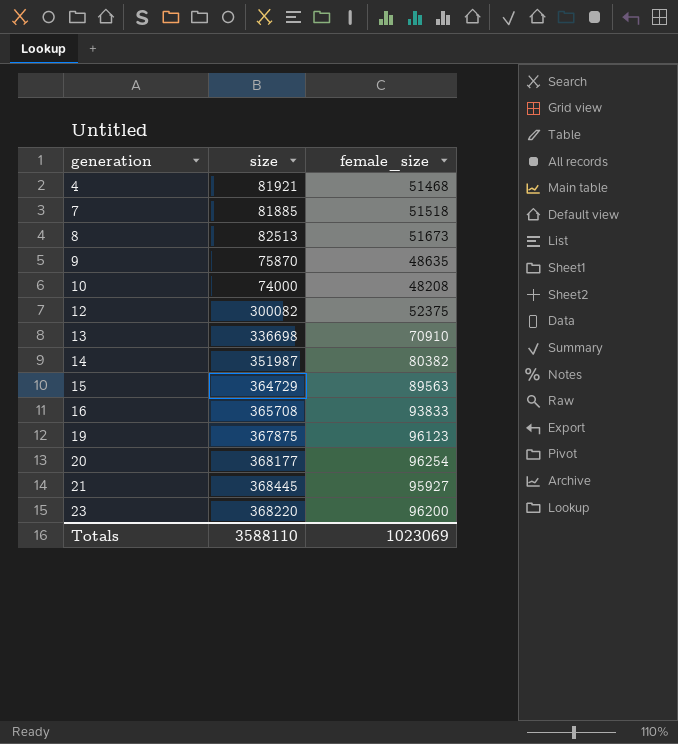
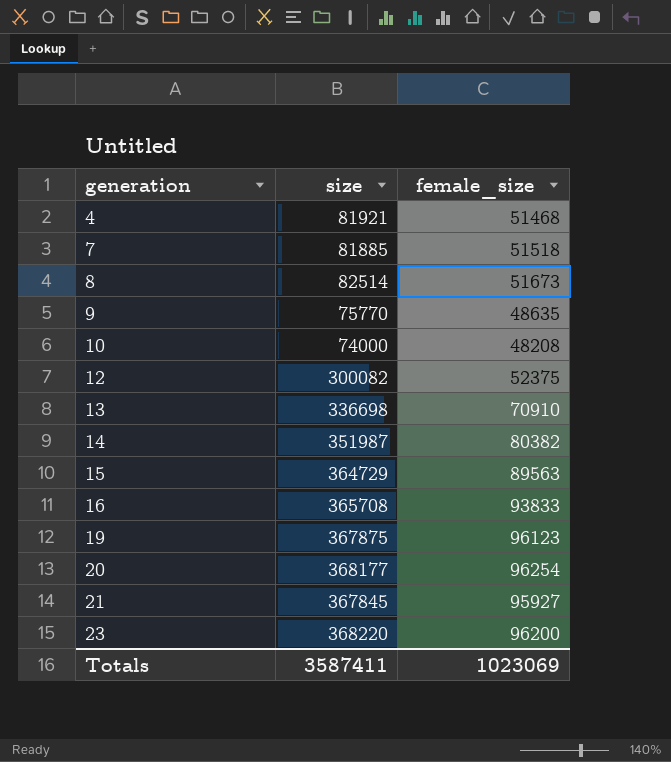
8 | size: 82513 -> 82514
9 | size: 75870 -> 75770
21 | size: 368445 -> 367845
Totals | size: 3588110 -> 3587411

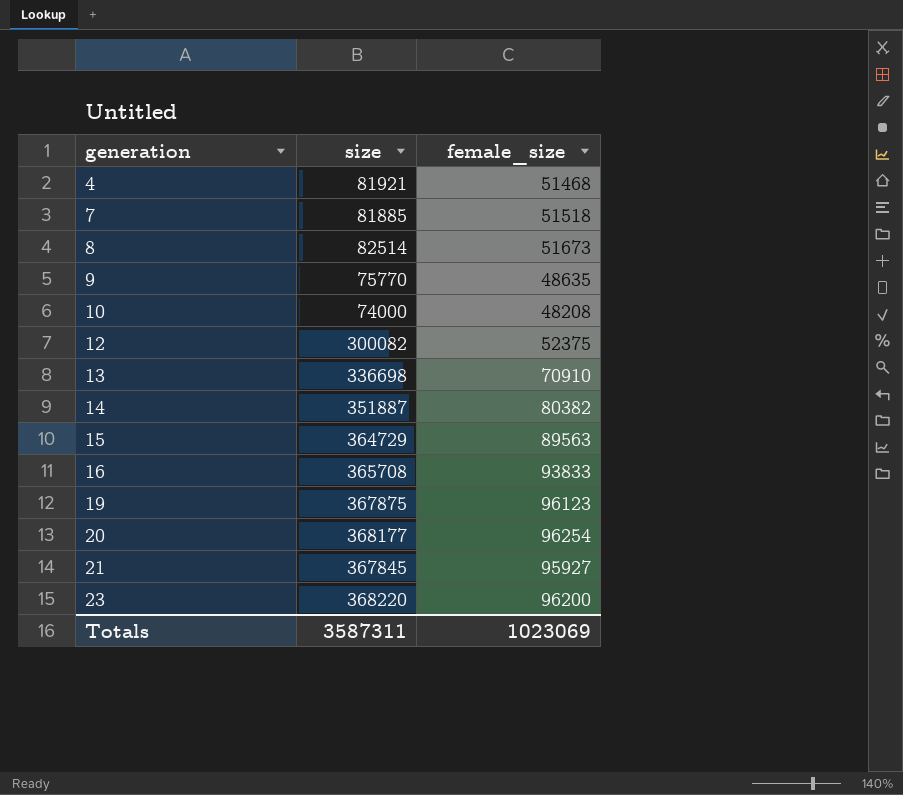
14 | size: 351987 -> 351887
Totals | size: 3587411 -> 3587311

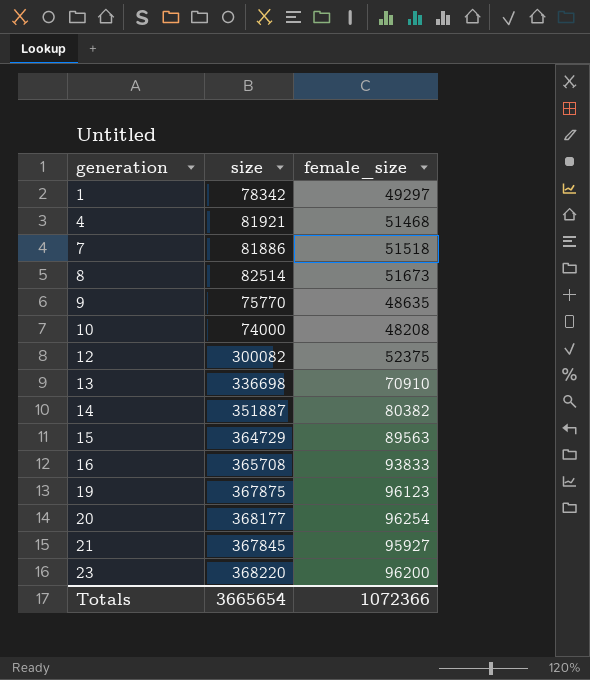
row 1: none -> 78342 | 49297
7 | size: 81885 -> 81886
Totals | size: 3587311 -> 3665654
Totals | female_size: 1023069 -> 1072366

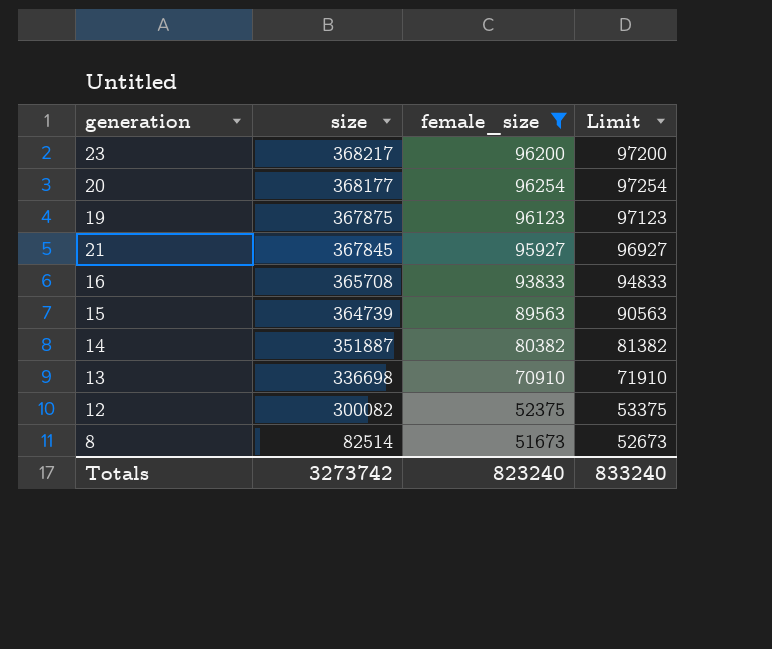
filter: none -> female_size >= 51673
row order: generation ascending -> size descending
column Limit | formula: none -> [female_size] + 1000
23 | size: 368220 -> 368217
15 | size: 364729 -> 364739
Totals | size: 3665654 -> 3273742
Totals | female_size: 1072366 -> 823240

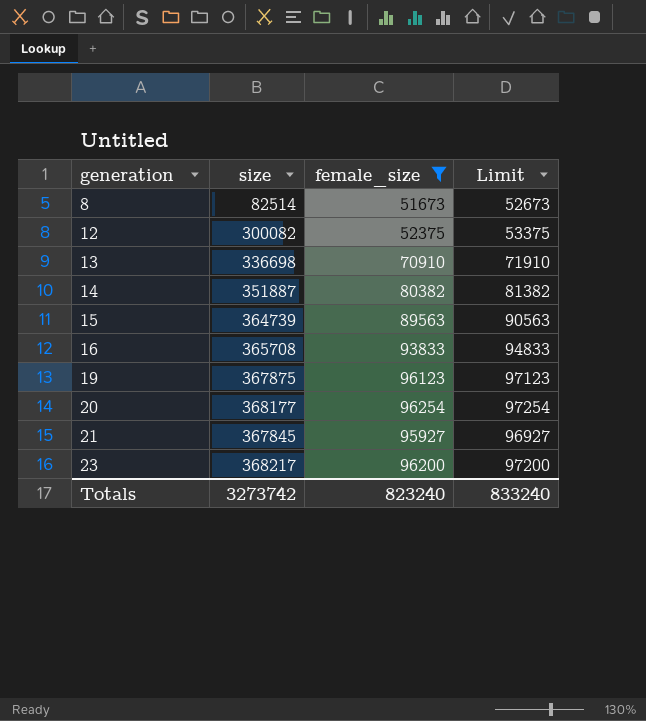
row order: size descending -> generation ascending

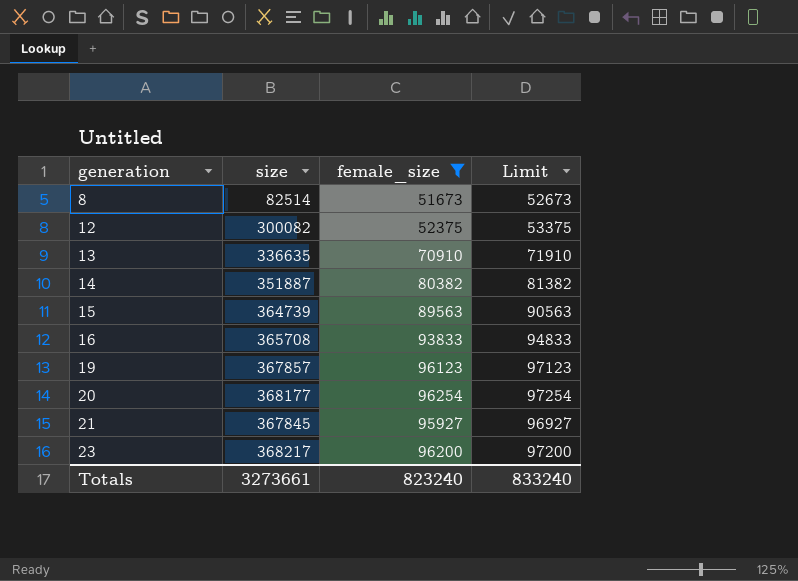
13 | size: 336698 -> 336635
19 | size: 367875 -> 367857
Totals | size: 3273742 -> 3273661

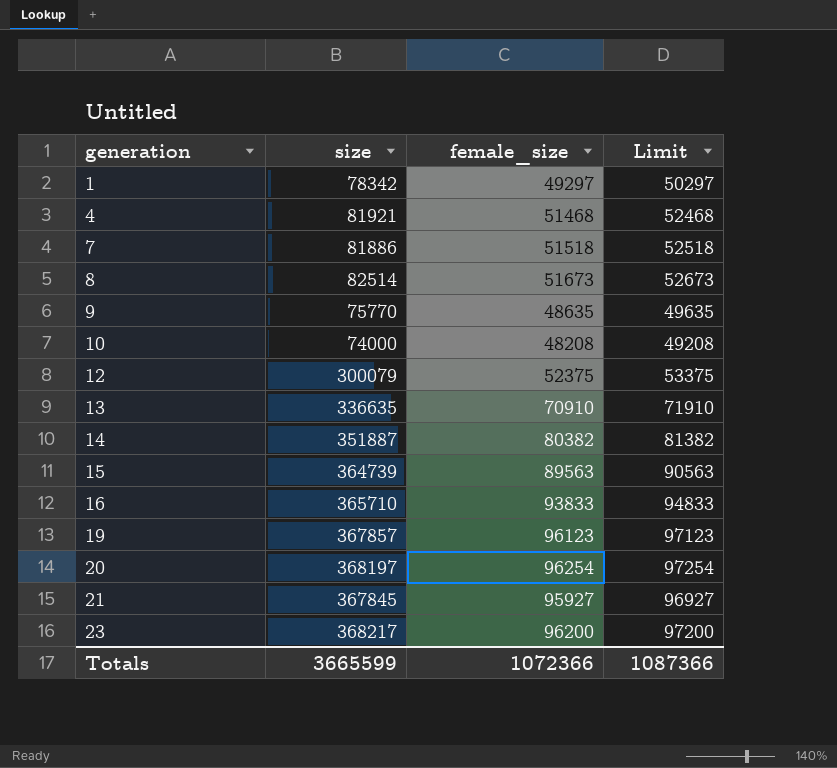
filter: female_size >= 51673 -> none
12 | size: 300082 -> 300079
16 | size: 365708 -> 365710
20 | size: 368177 -> 368197
Totals | size: 3273661 -> 3665599
Totals | female_size: 823240 -> 1072366
Totals | Limit: 833240 -> 1087366

